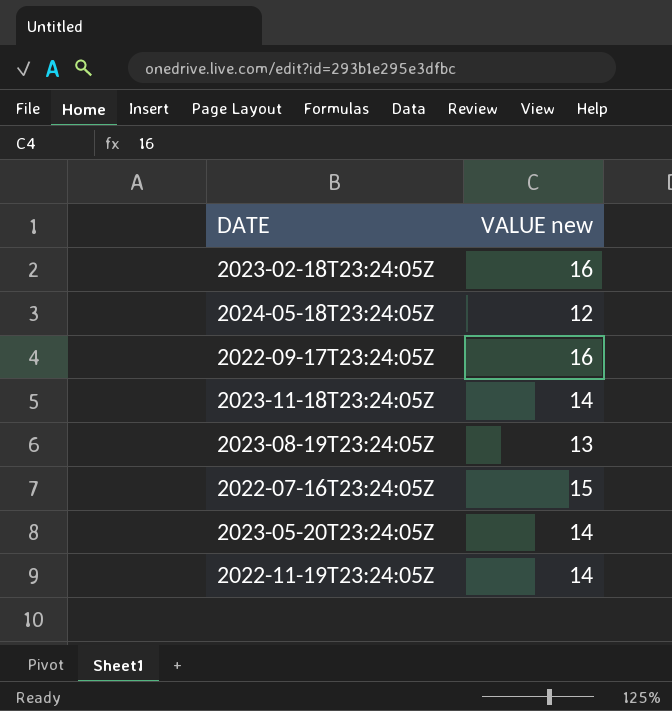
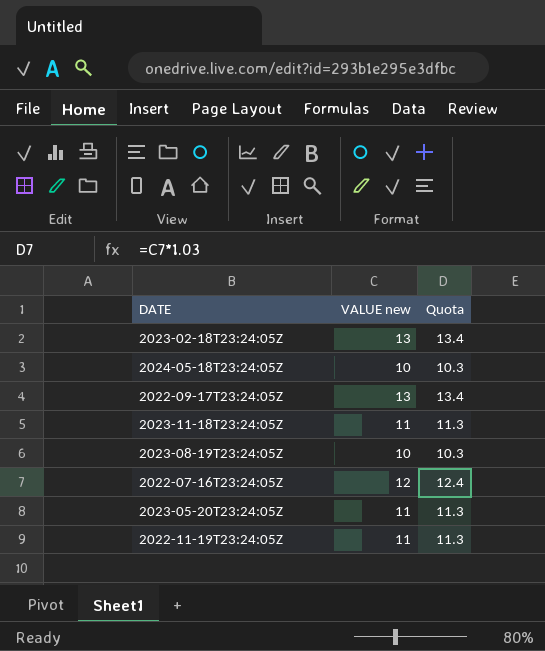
column Quota | formula: none -> [VALUE new] * 1.03
2023-02-18T23:24:05Z | VALUE new: 16 -> 13
2024-05-18T23:24:05Z | VALUE new: 12 -> 10
2022-09-17T23:24:05Z | VALUE new: 16 -> 13
2023-11-18T23:24:05Z | VALUE new: 14 -> 11
2023-08-19T23:24:05Z | VALUE new: 13 -> 10
2022-07-16T23:24:05Z | VALUE new: 15 -> 12
2023-05-20T23:24:05Z | VALUE new: 14 -> 11
2022-11-19T23:24:05Z | VALUE new: 14 -> 11

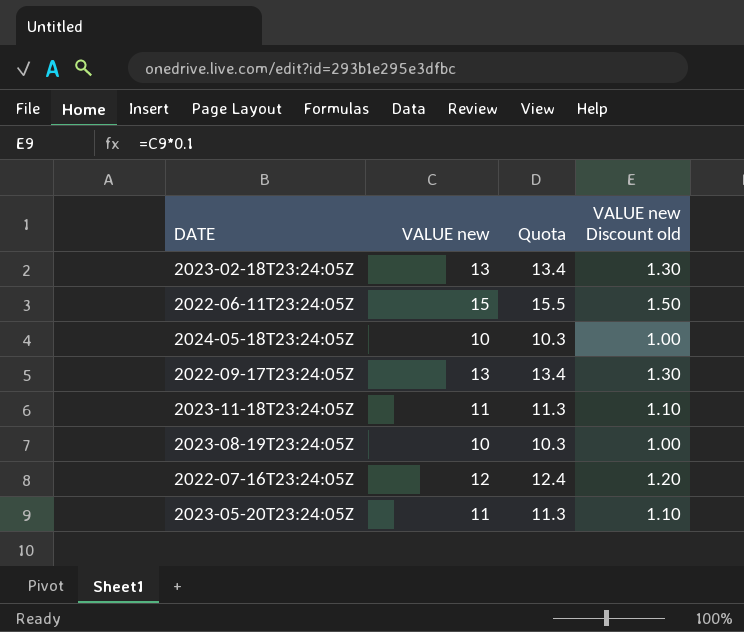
column VALUE new Discount old | formula: none -> [VALUE new] * 0.1
row 2022-11-19T23:24:05Z: 11 | 11.3 -> none
row 2022-06-11T23:24:05Z: none -> 15 | 15.5 | 1.50

